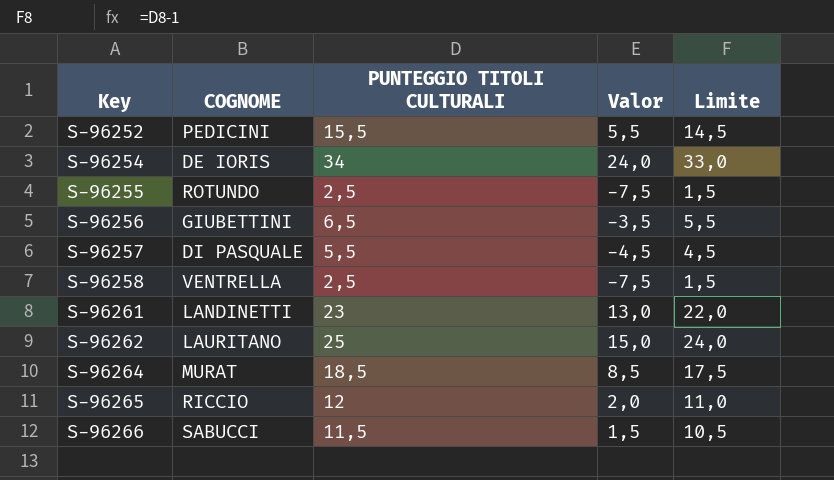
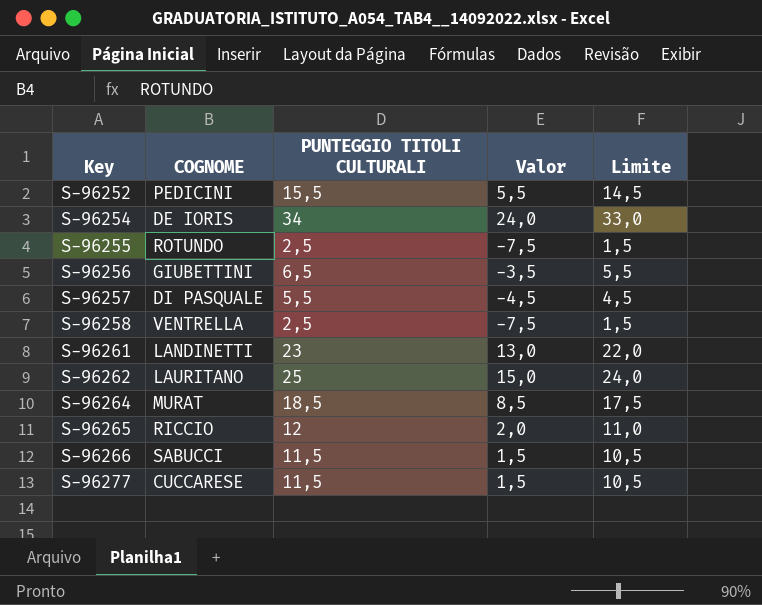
row S-96277: none -> CUCCARESE | 11,5 | 1,5 | 10,5

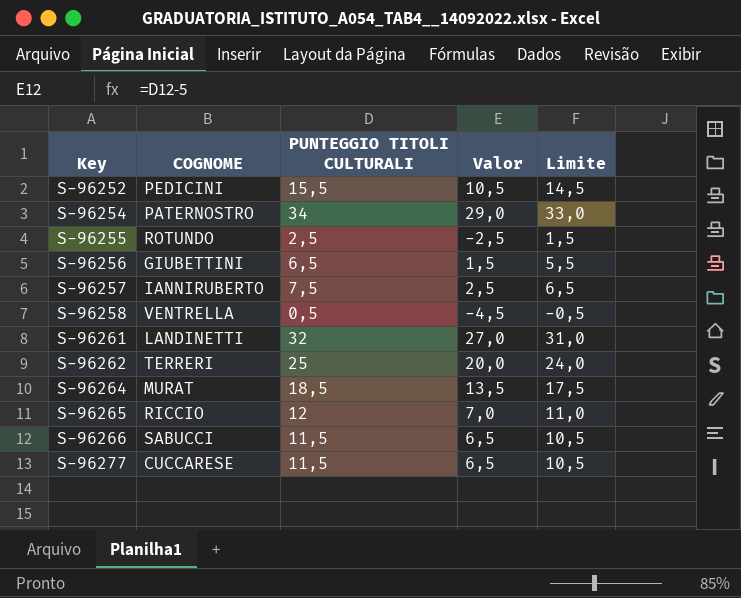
column Valor | formula: [PUNTEGGIO TITOLI CULTURALI] - 10 -> [PUNTEGGIO TITOLI CULTURALI] - 5
S-96254 | COGNOME: DE IORIS -> PATERNOSTRO
S-96257 | COGNOME: DI PASQUALE -> IANNIRUBERTO
S-96257 | PUNTEGGIO TITOLI CULTURALI: 5,5 -> 7,5
S-96257 | Limite: 4,5 -> 6,5
S-96258 | PUNTEGGIO TITOLI CULTURALI: 2,5 -> 0,5
S-96258 | Limite: 1,5 -> -0,5
S-96261 | PUNTEGGIO TITOLI CULTURALI: 23 -> 32
S-96261 | Limite: 22,0 -> 31,0
S-96262 | COGNOME: LAURITANO -> TERRERI

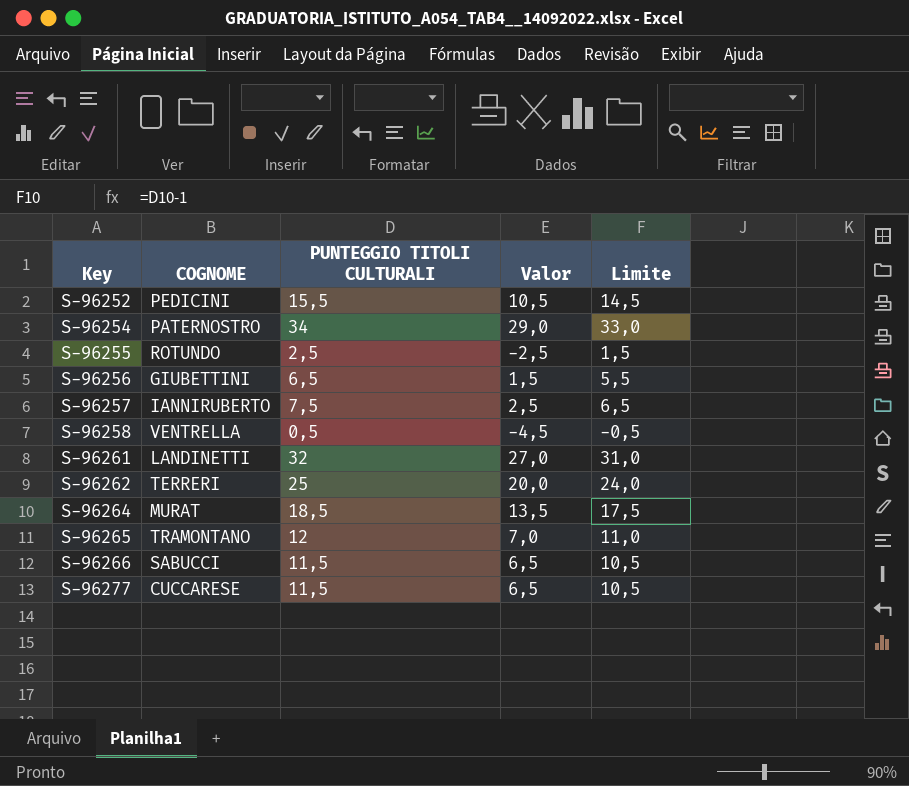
S-96265 | COGNOME: RICCIO -> TRAMONTANO

